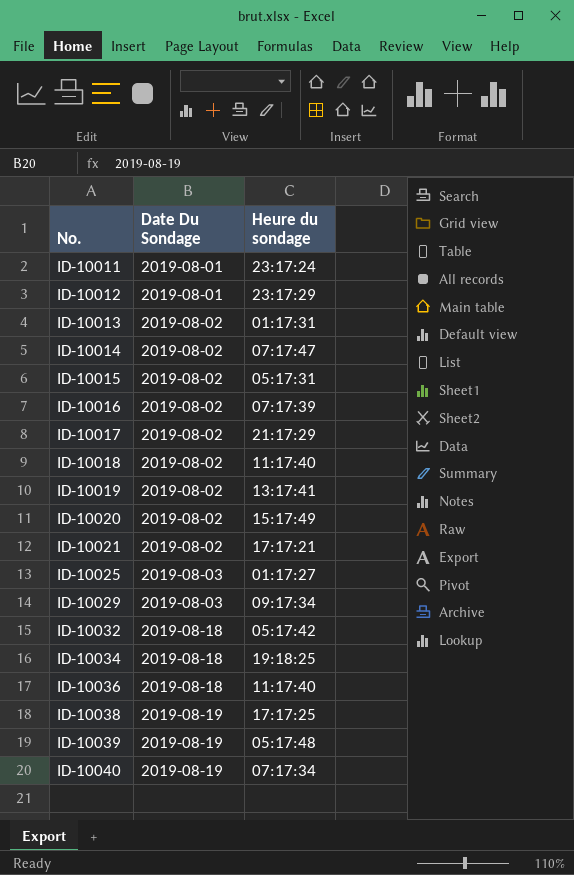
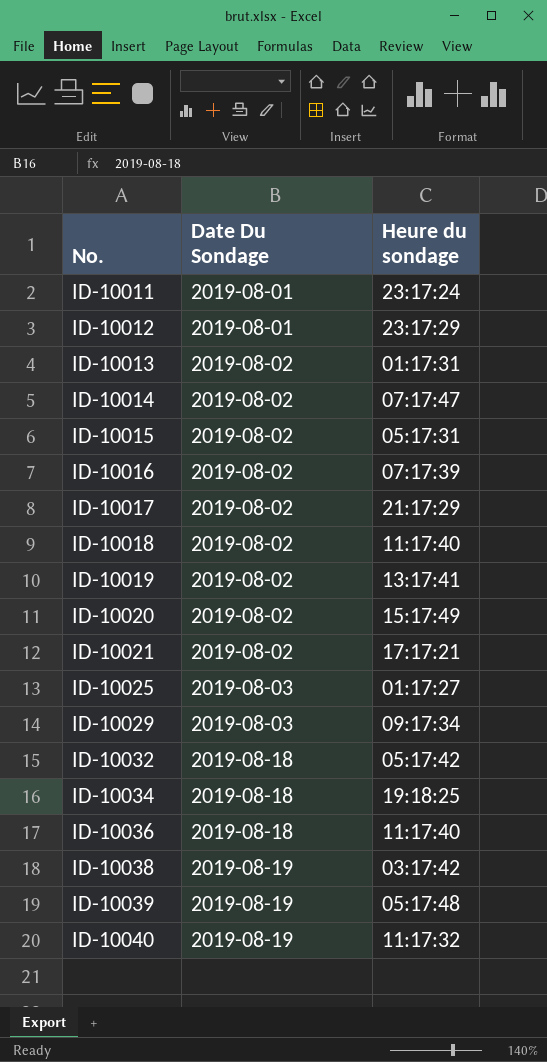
ID-10038 | Heure du sondage: 17:17:25 -> 03:17:42
ID-10040 | Heure du sondage: 07:17:34 -> 11:17:32

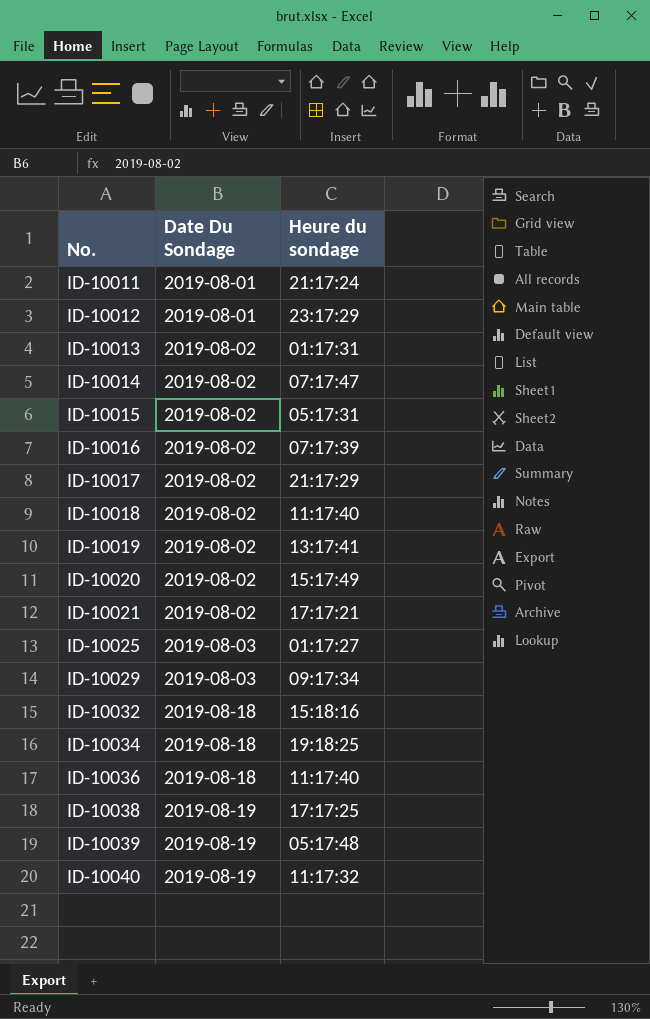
ID-10011 | Heure du sondage: 23:17:24 -> 21:17:24
ID-10032 | Heure du sondage: 05:17:42 -> 15:18:16
ID-10038 | Heure du sondage: 03:17:42 -> 17:17:25

